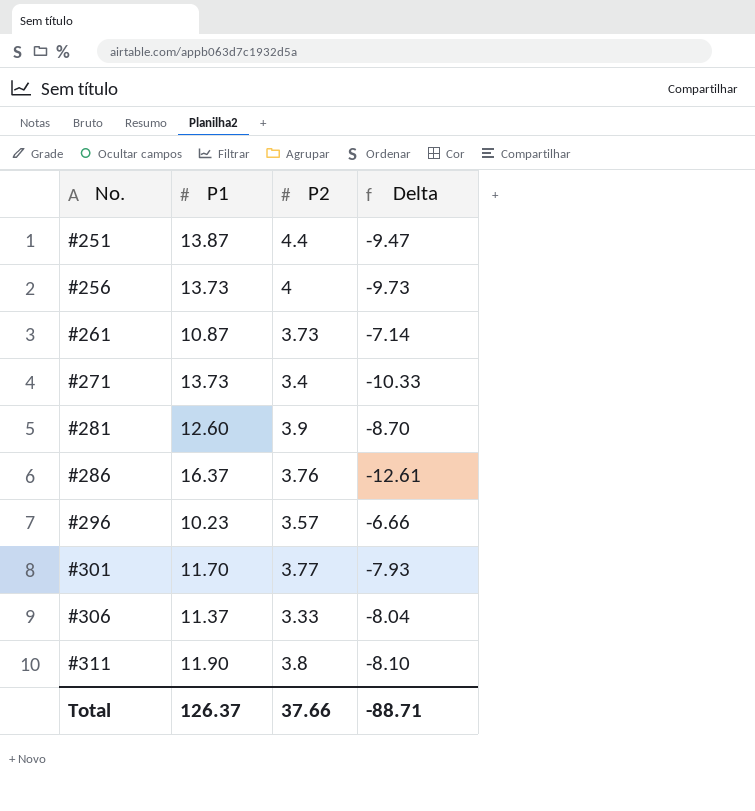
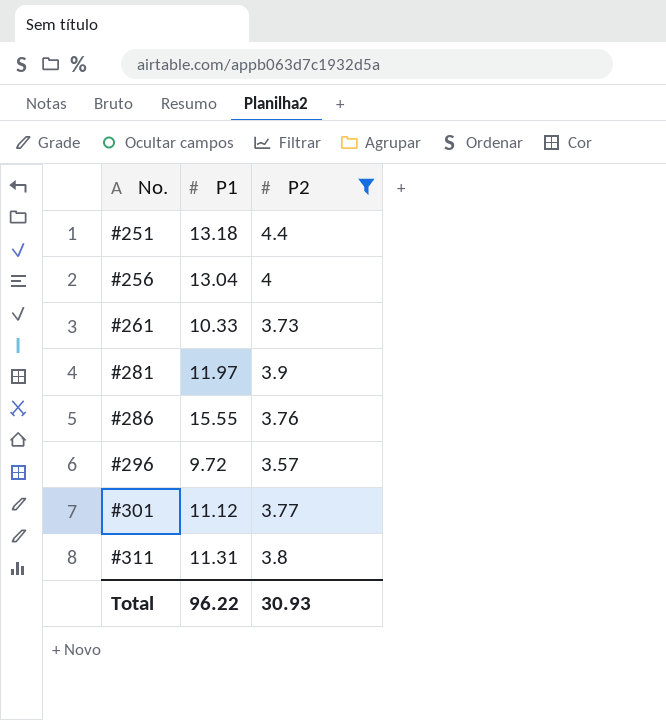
filter: none -> P2 >= 3.57
column Delta | formula: [P2] - [P1] -> none
#251 | P1: 13.87 -> 13.18
#256 | P1: 13.73 -> 13.04
#261 | P1: 10.87 -> 10.33
#281 | P1: 12.60 -> 11.97
#286 | P1: 16.37 -> 15.55
#296 | P1: 10.23 -> 9.72
#301 | P1: 11.70 -> 11.12
#311 | P1: 11.90 -> 11.31
Total | P1: 126.37 -> 96.22
Total | P2: 37.66 -> 30.93

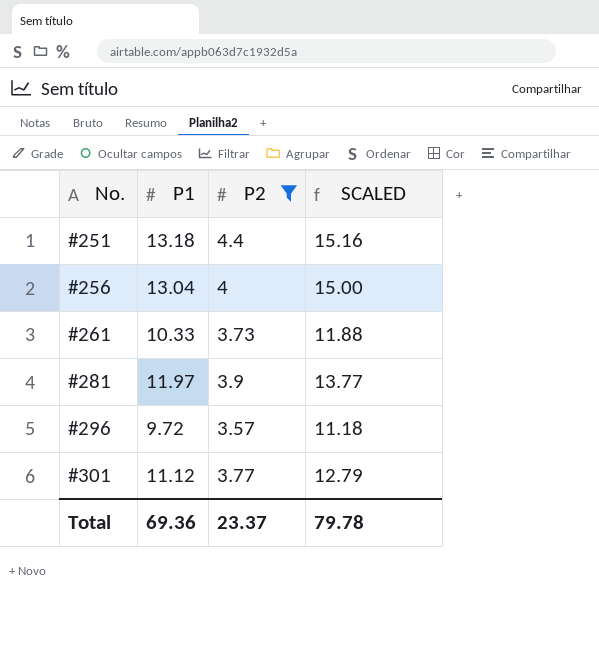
column SCALED | formula: none -> [P1] * 1.15
row #286: 15.55 | 3.76 -> none
row #311: 11.31 | 3.8 -> none
Total | P1: 96.22 -> 69.36
Total | P2: 30.93 -> 23.37

